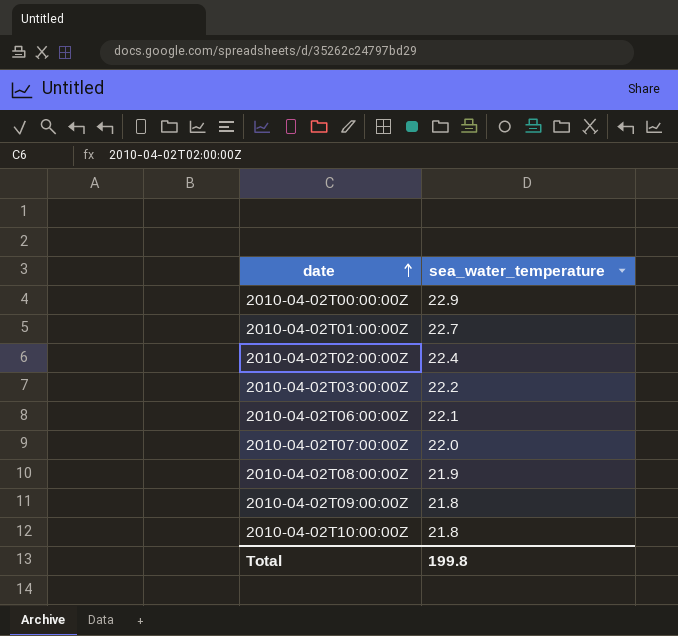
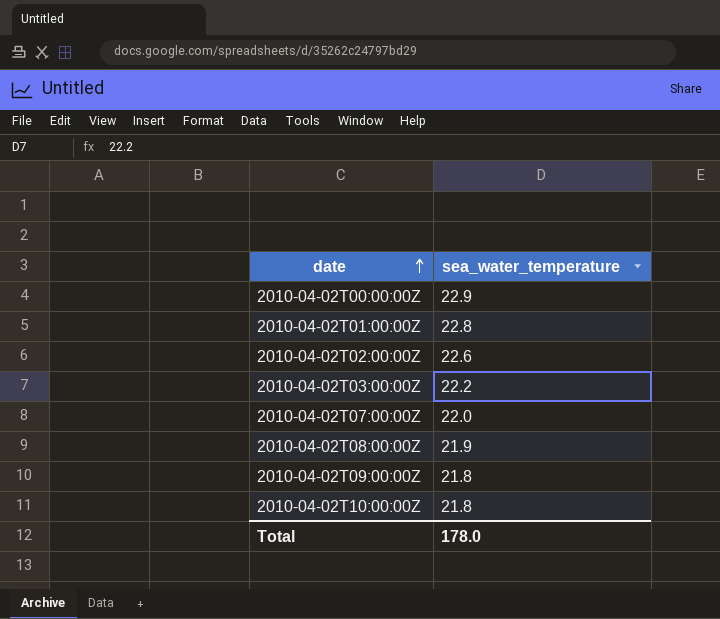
row 2010-04-02T06:00:00Z: 22.1 -> none
2010-04-02T01:00:00Z | sea_water_temperature: 22.7 -> 22.8
2010-04-02T02:00:00Z | sea_water_temperature: 22.4 -> 22.6
Total | sea_water_temperature: 199.8 -> 178.0

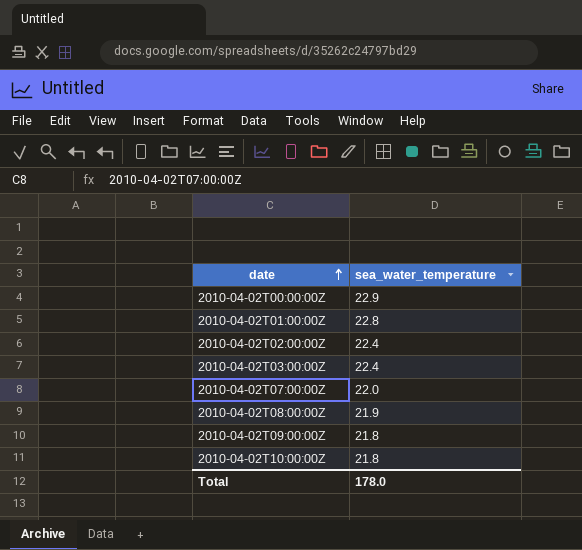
2010-04-02T02:00:00Z | sea_water_temperature: 22.6 -> 22.4
2010-04-02T03:00:00Z | sea_water_temperature: 22.2 -> 22.4

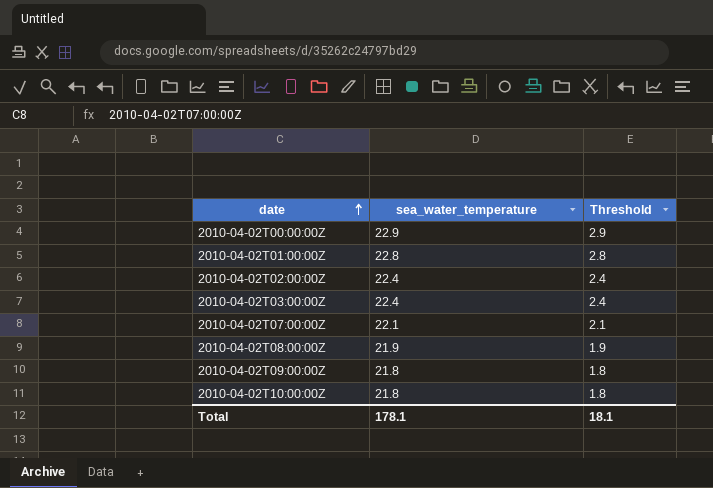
column Threshold | formula: none -> [sea_water_temperature] - 20
2010-04-02T07:00:00Z | sea_water_temperature: 22.0 -> 22.1
Total | sea_water_temperature: 178.0 -> 178.1

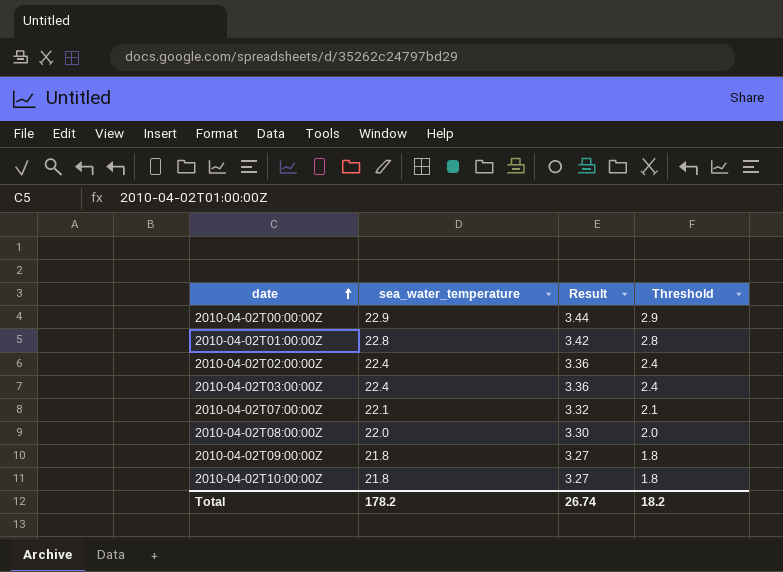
column Result | formula: none -> [sea_water_temperature] * 0.15
2010-04-02T08:00:00Z | sea_water_temperature: 21.9 -> 22.0
2010-04-02T08:00:00Z | Threshold: 1.9 -> 2.0
Total | sea_water_temperature: 178.1 -> 178.2
Total | Threshold: 18.1 -> 18.2

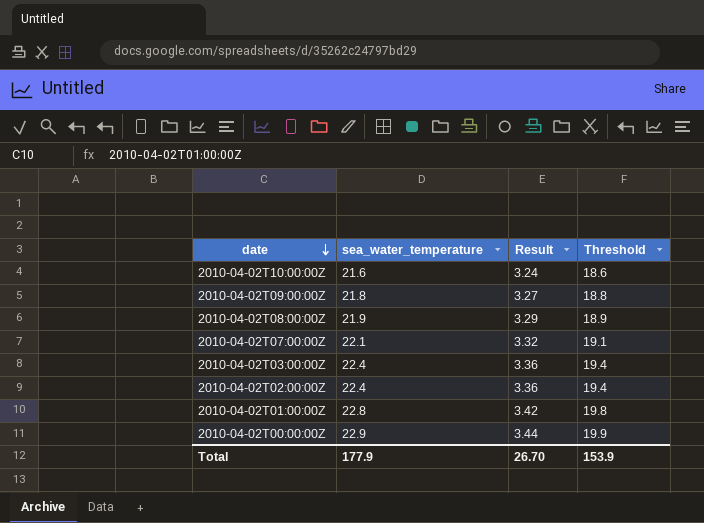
row order: date ascending -> date descending
column Threshold | formula: [sea_water_temperature] - 20 -> [sea_water_temperature] - 3
2010-04-02T10:00:00Z | sea_water_temperature: 21.8 -> 21.6
2010-04-02T10:00:00Z | Result: 3.27 -> 3.24
2010-04-02T08:00:00Z | sea_water_temperature: 22.0 -> 21.9
2010-04-02T08:00:00Z | Result: 3.30 -> 3.29
Total | sea_water_temperature: 178.2 -> 177.9
Total | Result: 26.74 -> 26.70
Total | Threshold: 18.2 -> 153.9

